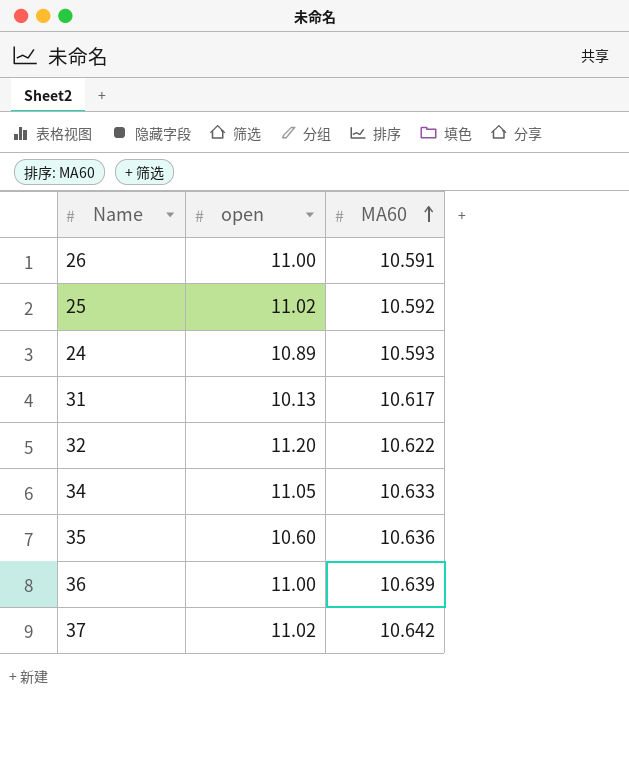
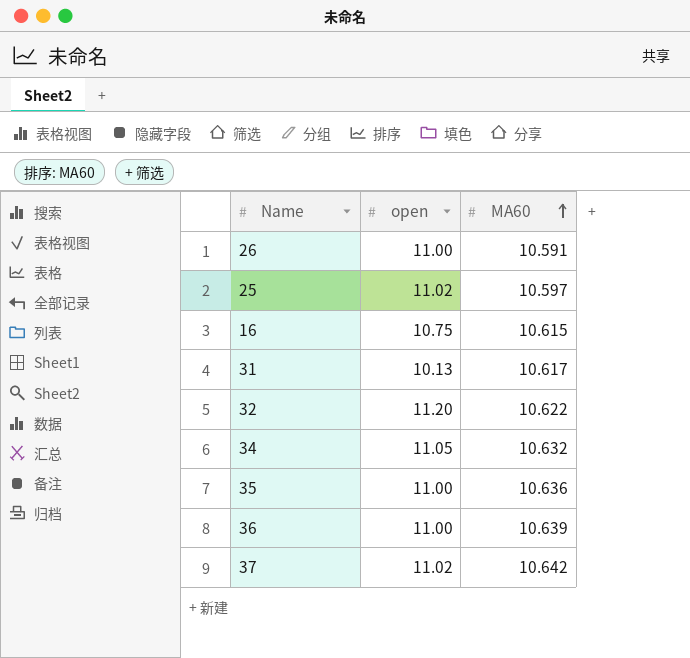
row 24: 10.89 | 10.593 -> none
25 | MA60: 10.592 -> 10.597
row 16: none -> 10.75 | 10.615
34 | MA60: 10.633 -> 10.632
35 | open: 10.60 -> 11.00

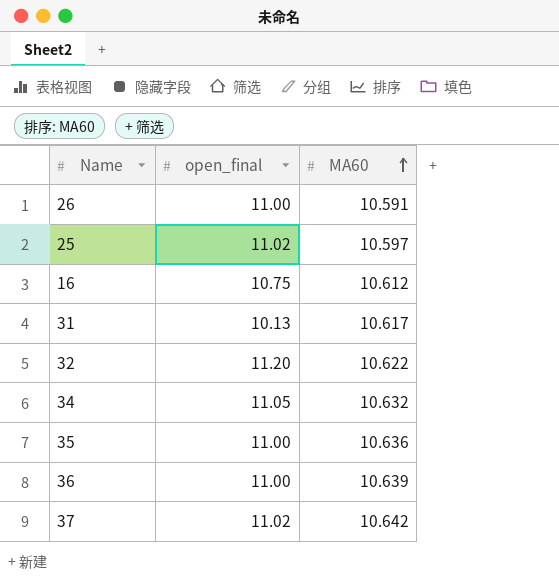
column name: open -> open_final
16 | MA60: 10.615 -> 10.612

